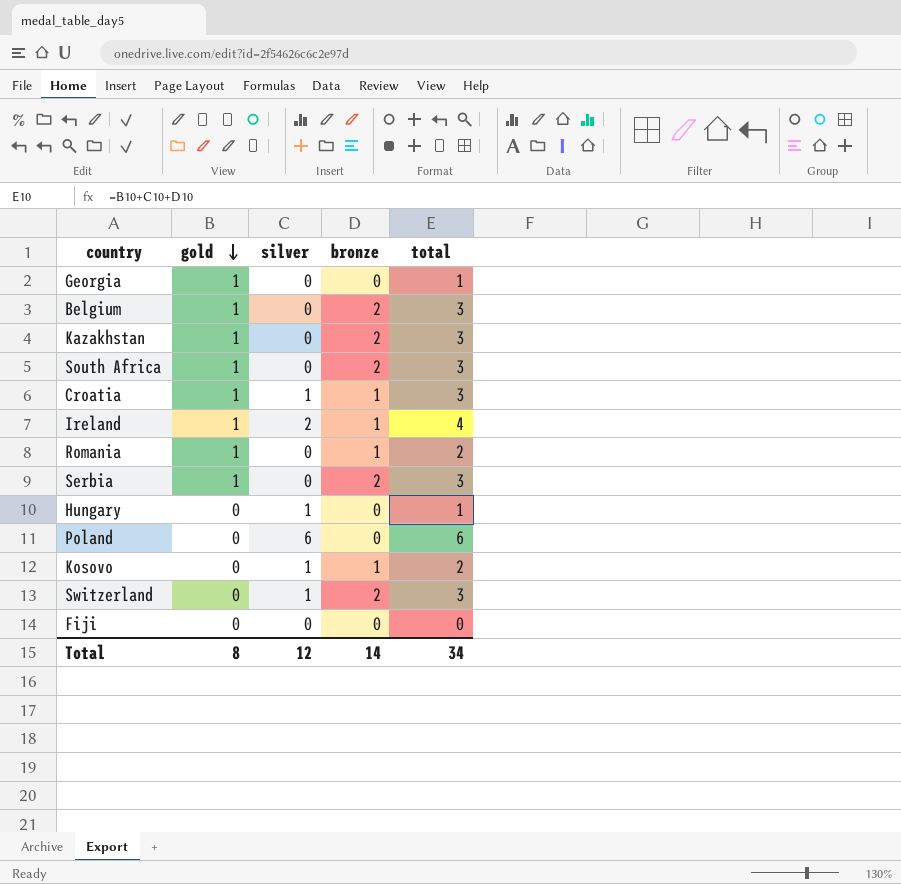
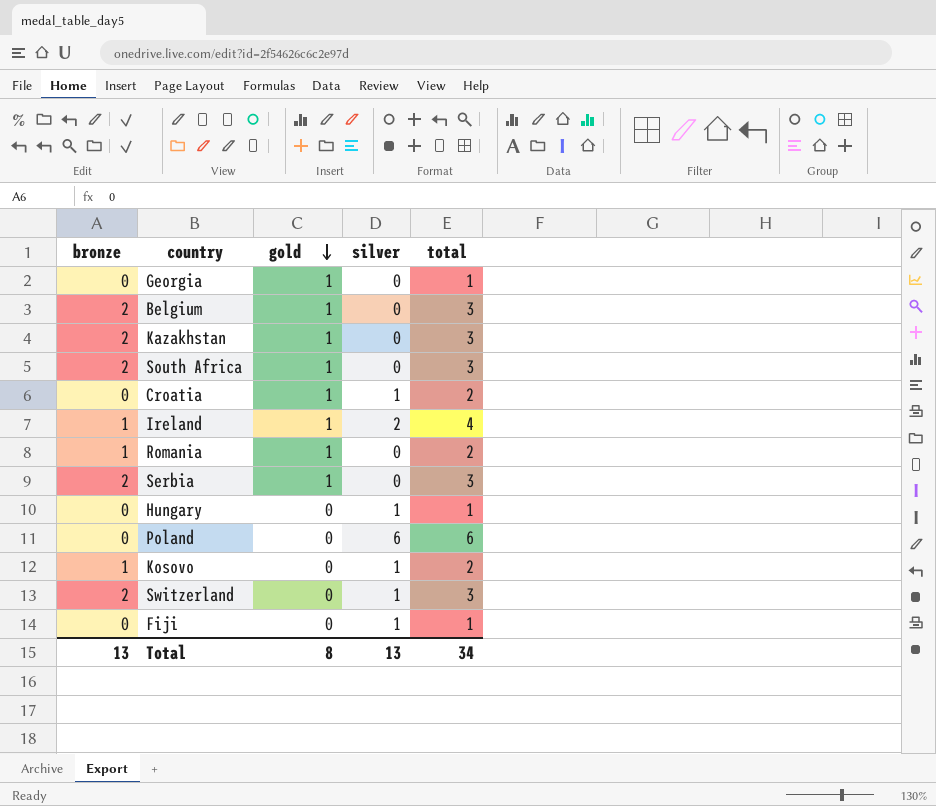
column bronze | position: 4 -> 1
Croatia | bronze: 1 -> 0
Croatia | total: 3 -> 2
Fiji | silver: 0 -> 1
Fiji | total: 0 -> 1
Total | bronze: 14 -> 13
Total | silver: 12 -> 13

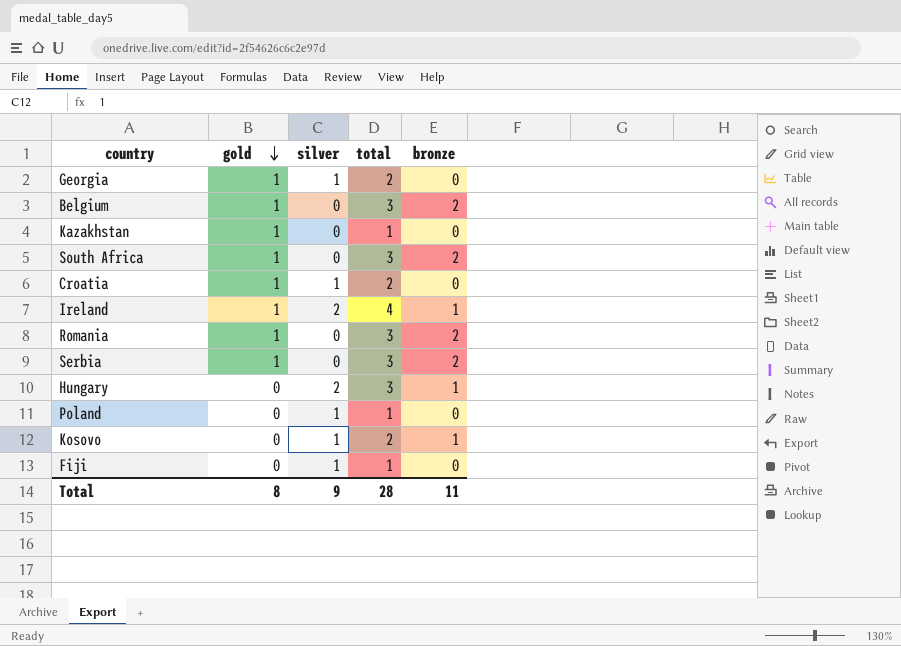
column bronze | position: 1 -> 5
row Switzerland: 2 | 0 | 1 | 3 -> none
Georgia | silver: 0 -> 1
Georgia | total: 1 -> 2
Kazakhstan | total: 3 -> 1
Kazakhstan | bronze: 2 -> 0
Romania | total: 2 -> 3
Romania | bronze: 1 -> 2
Hungary | silver: 1 -> 2
Hungary | total: 1 -> 3
Hungary | bronze: 0 -> 1
Poland | silver: 6 -> 1
Poland | total: 6 -> 1
Total | silver: 13 -> 9
Total | total: 34 -> 28
Total | bronze: 13 -> 11

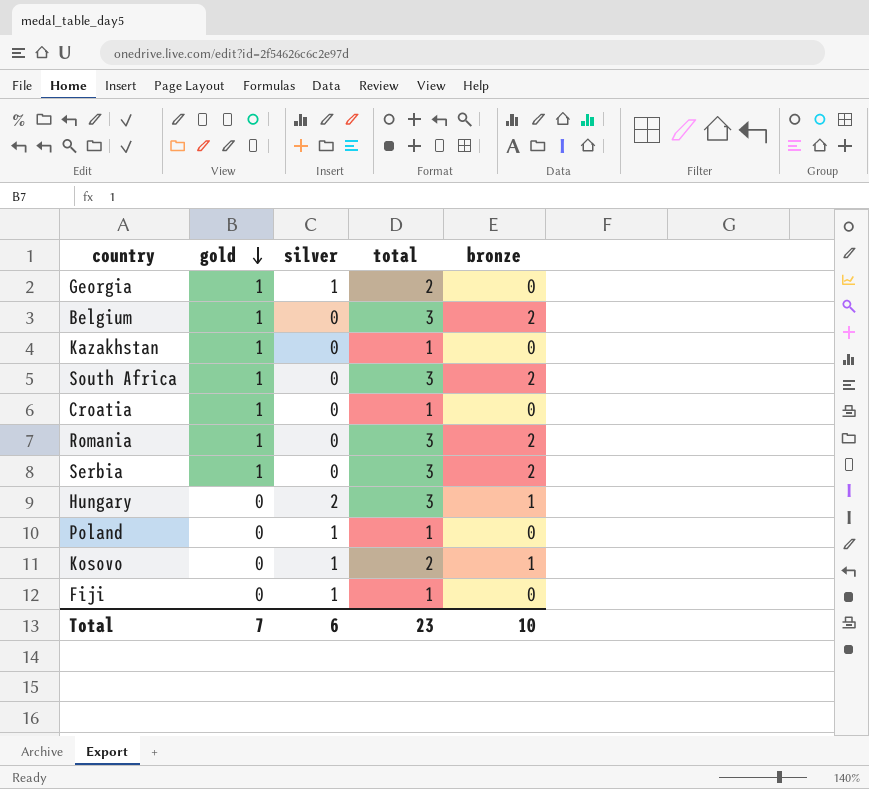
row Ireland: 1 | 2 | 4 | 1 -> none
Croatia | silver: 1 -> 0
Croatia | total: 2 -> 1
Total | gold: 8 -> 7
Total | silver: 9 -> 6
Total | total: 28 -> 23
Total | bronze: 11 -> 10

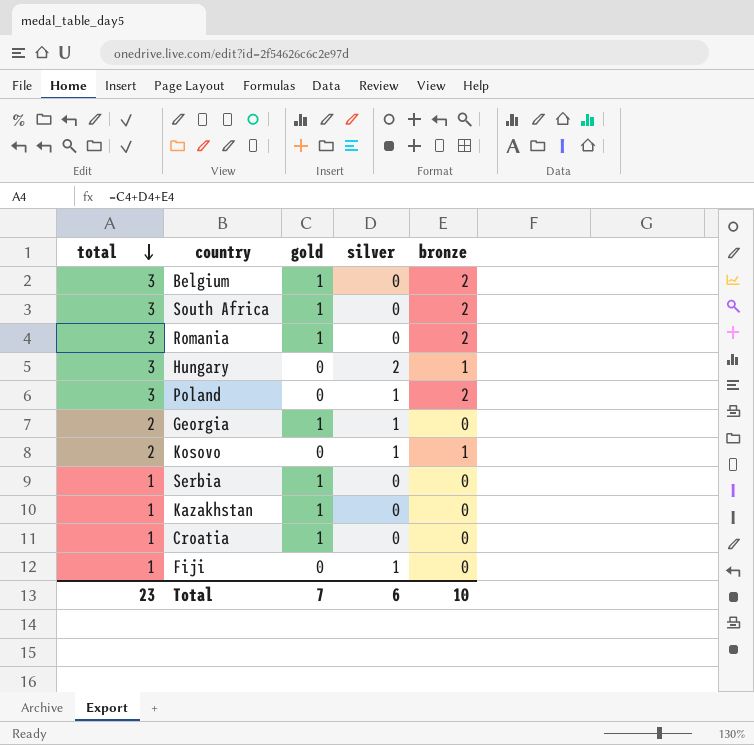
row order: gold descending -> total descending
column total | position: 4 -> 1
Poland | total: 1 -> 3
Poland | bronze: 0 -> 2
Serbia | total: 3 -> 1
Serbia | bronze: 2 -> 0

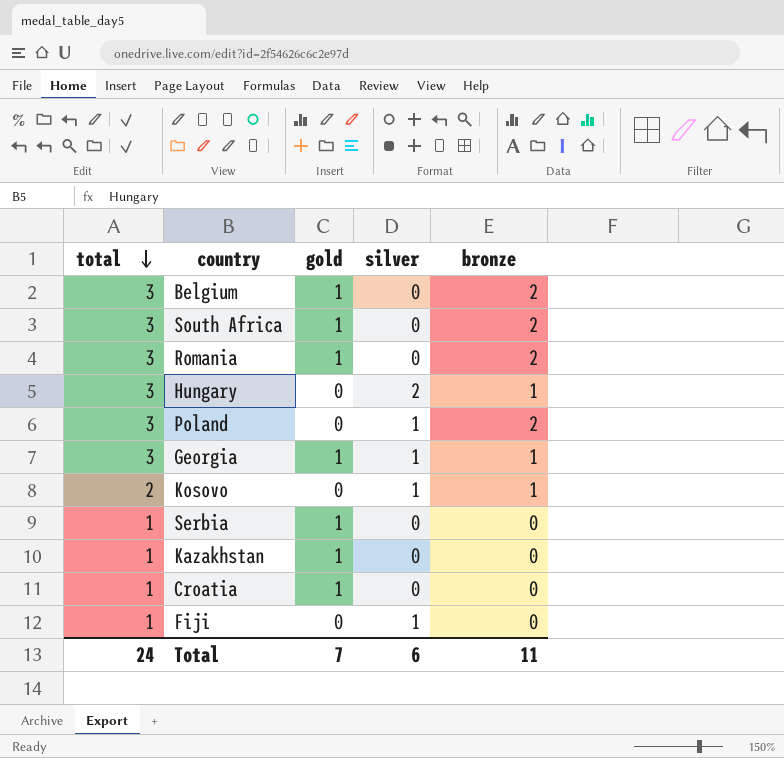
Georgia | total: 2 -> 3
Georgia | bronze: 0 -> 1
Total | total: 23 -> 24
Total | bronze: 10 -> 11

